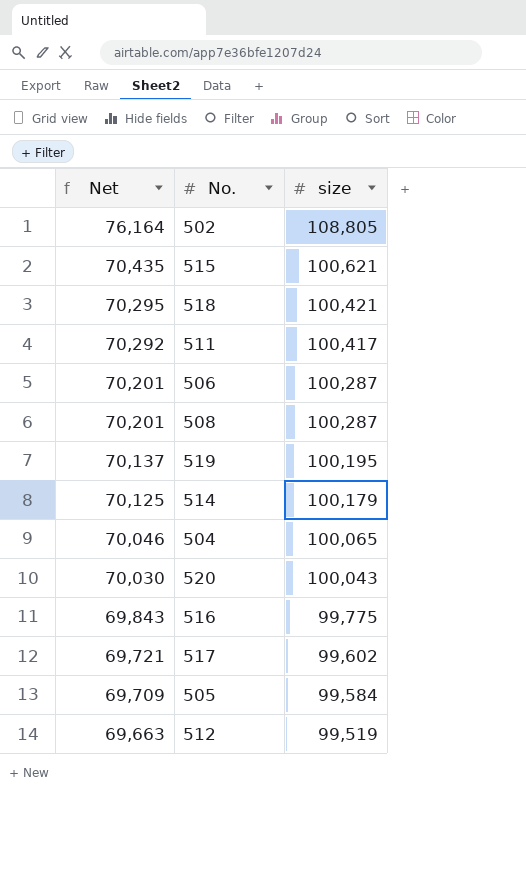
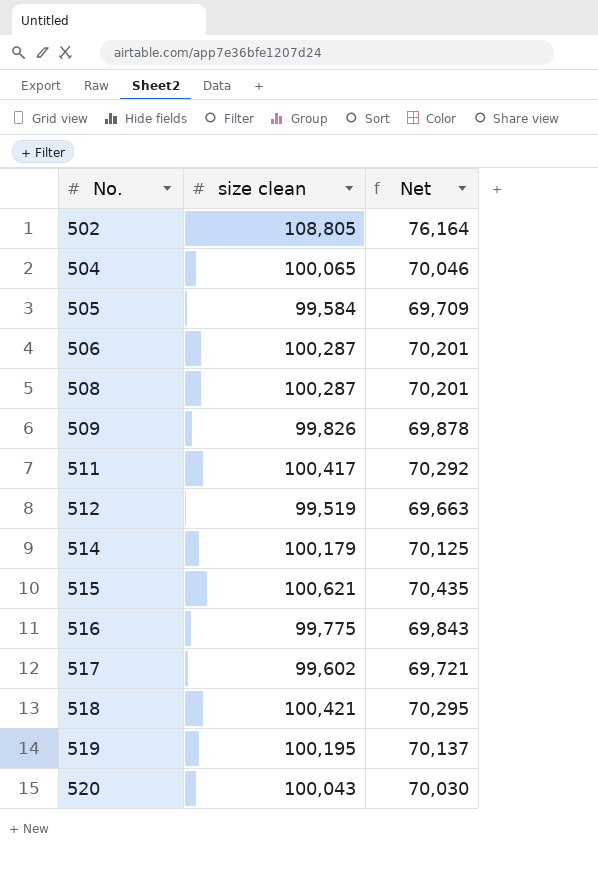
row order: Net descending -> No. ascending
column name: size -> size clean
column Net | position: 1 -> 3
row 509: none -> 99,826 | 69,878

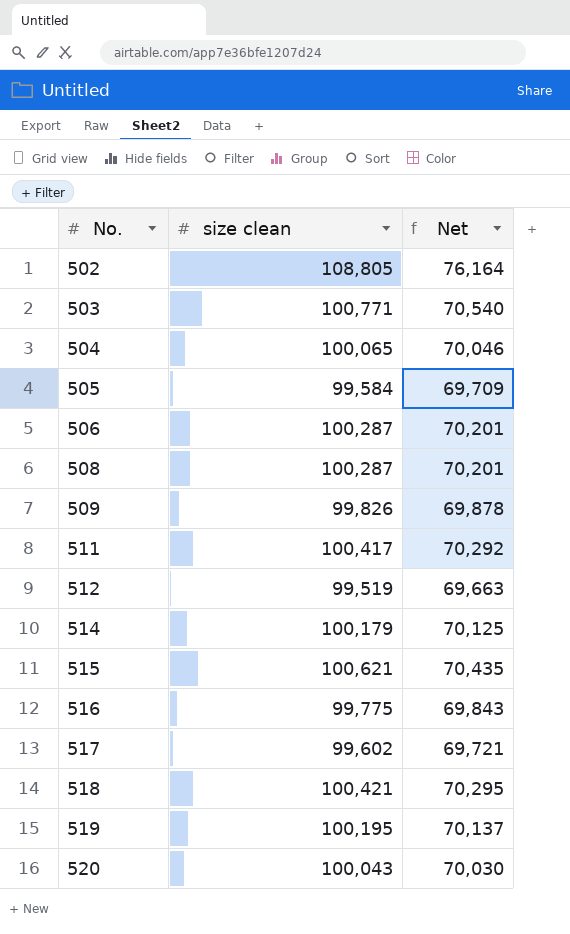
row 503: none -> 100,771 | 70,540

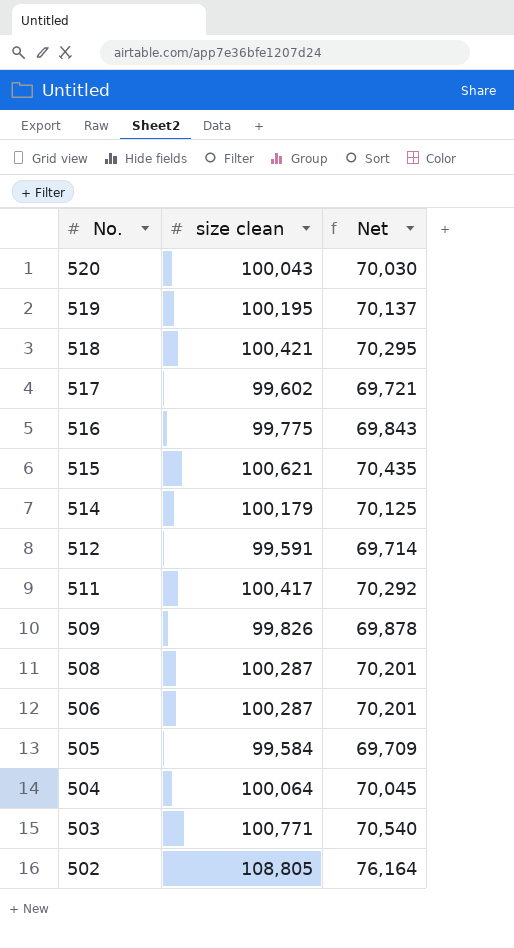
row order: No. ascending -> No. descending
512 | size clean: 99,519 -> 99,591
512 | Net: 69,663 -> 69,714
504 | size clean: 100,065 -> 100,064
504 | Net: 70,046 -> 70,045

